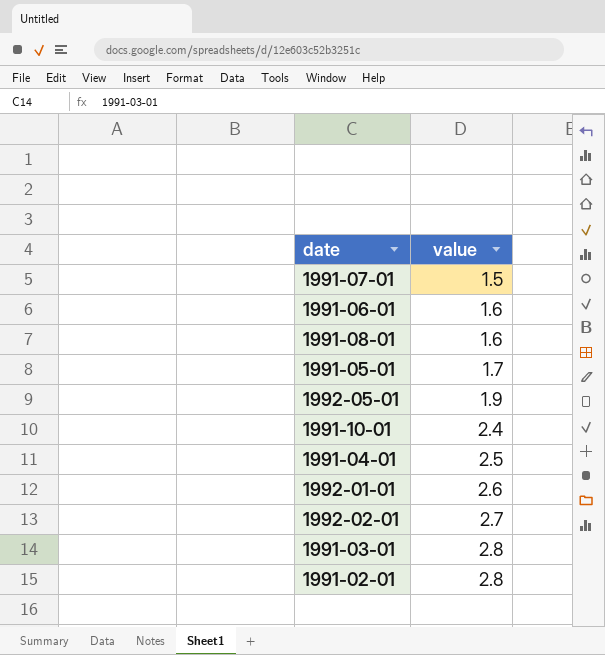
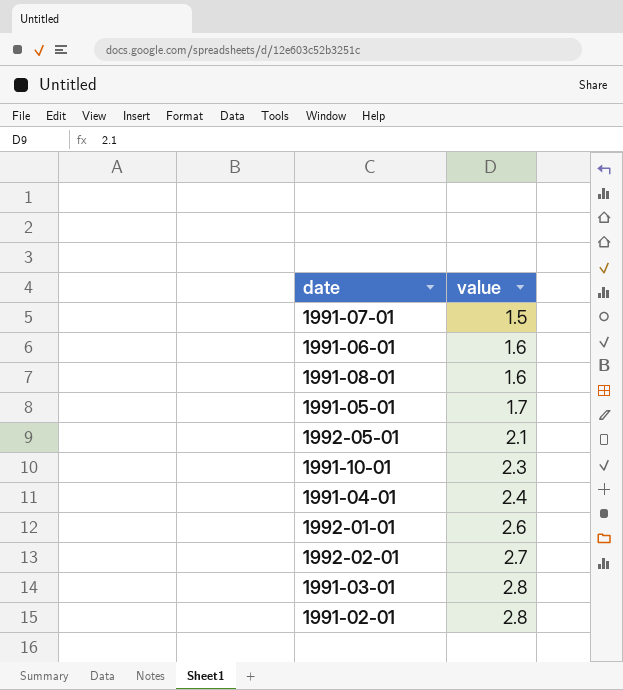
1992-05-01 | value: 1.9 -> 2.1
1991-10-01 | value: 2.4 -> 2.3
1991-04-01 | value: 2.5 -> 2.4

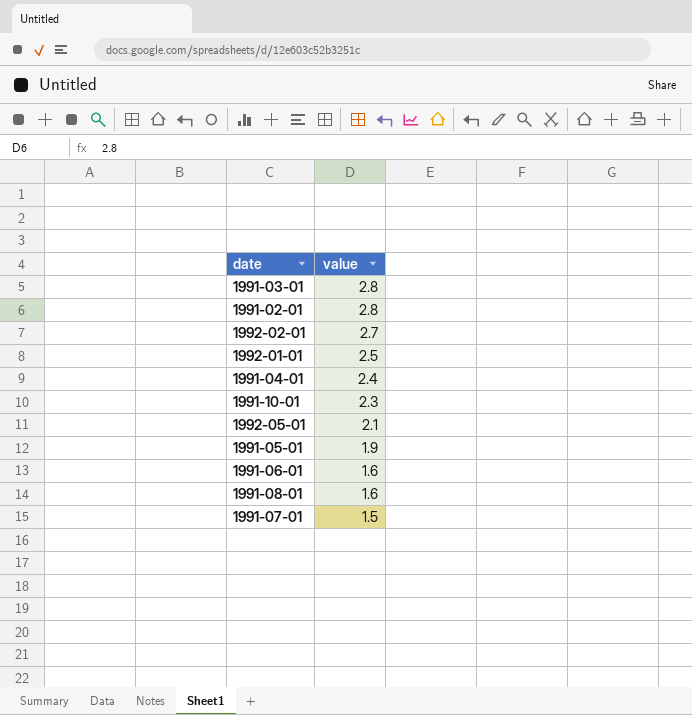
row order: value ascending -> value descending
1992-01-01 | value: 2.6 -> 2.5
1991-05-01 | value: 1.7 -> 1.9

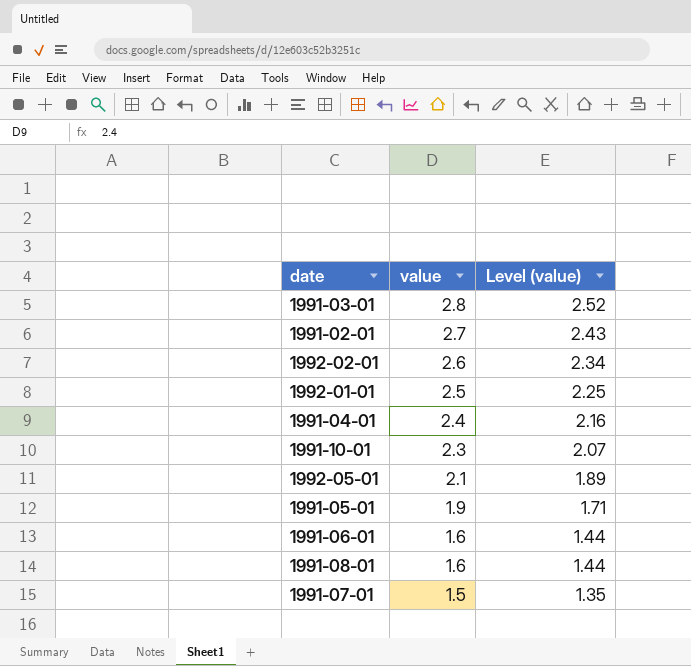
column Level (value) | formula: none -> [value] * 0.9
1991-02-01 | value: 2.8 -> 2.7
1992-02-01 | value: 2.7 -> 2.6

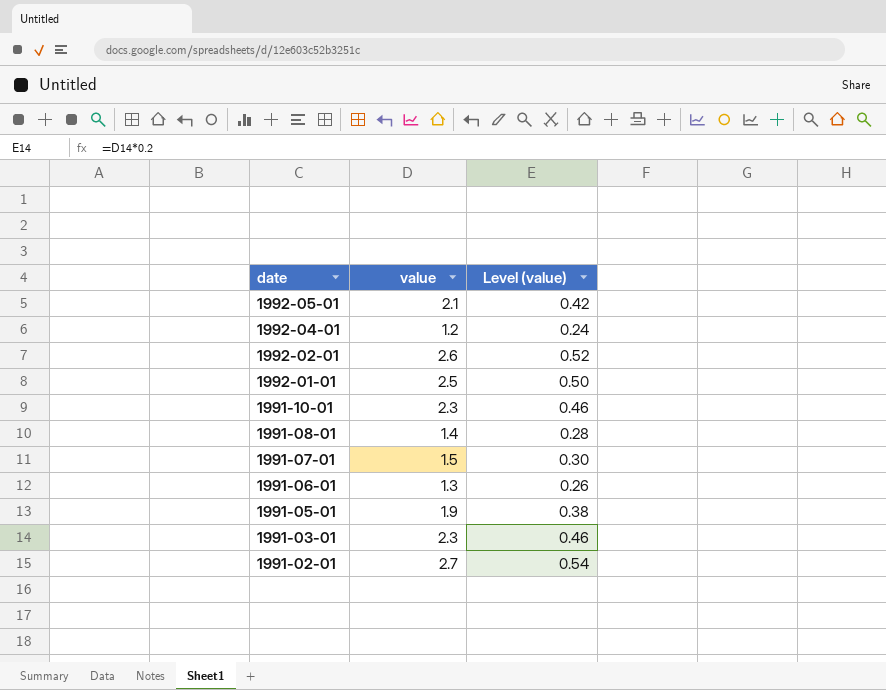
row order: value descending -> date descending
column Level (value) | formula: [value] * 0.9 -> [value] * 0.2
row 1991-04-01: 2.4 | 2.16 -> none
row 1992-04-01: none -> 1.2 | 0.24
1991-08-01 | value: 1.6 -> 1.4
1991-06-01 | value: 1.6 -> 1.3
1991-03-01 | value: 2.8 -> 2.3

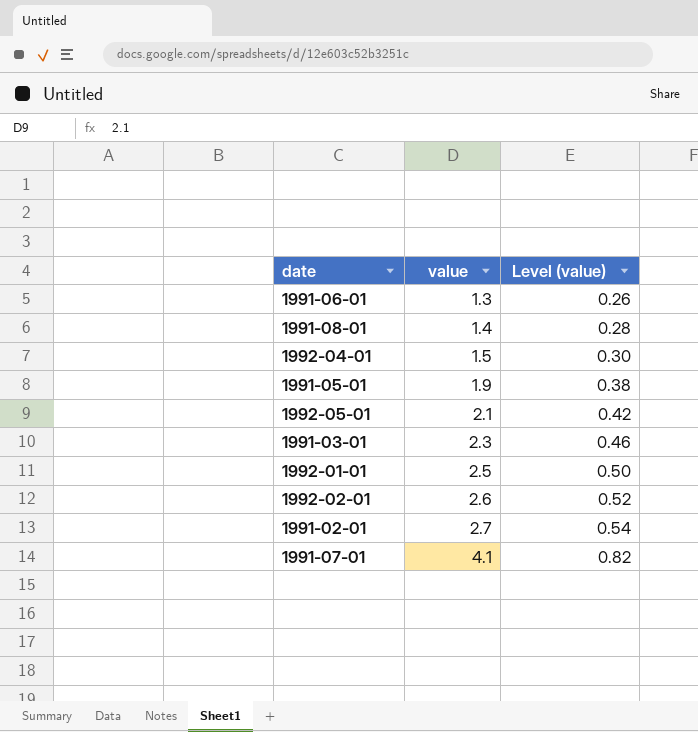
row order: date descending -> value ascending
row 1991-10-01: 2.3 | 0.46 -> none
1992-04-01 | value: 1.2 -> 1.5
1992-04-01 | Level (value): 0.24 -> 0.30
1991-07-01 | value: 1.5 -> 4.1
1991-07-01 | Level (value): 0.30 -> 0.82

